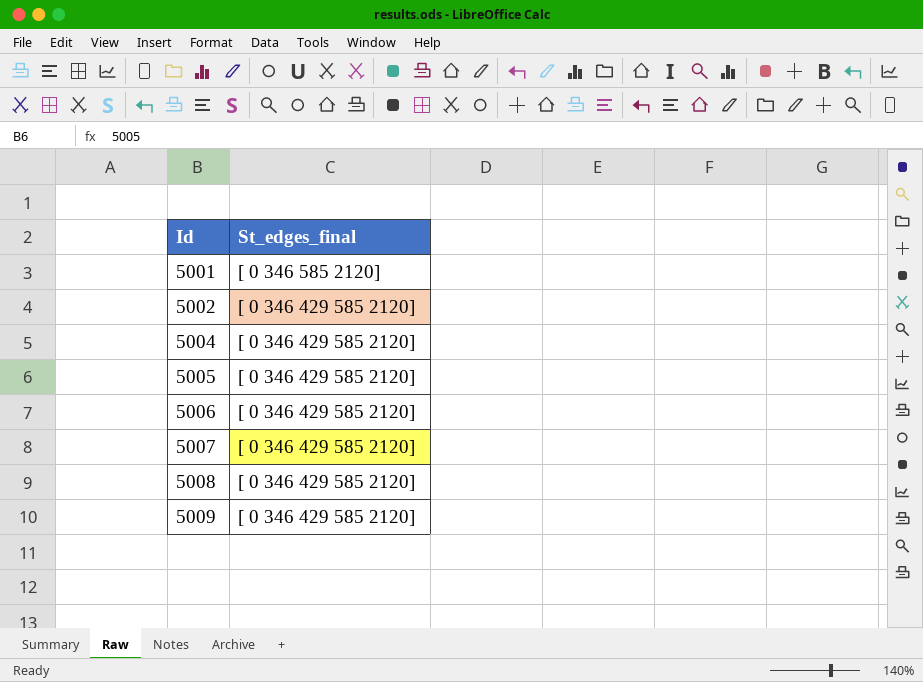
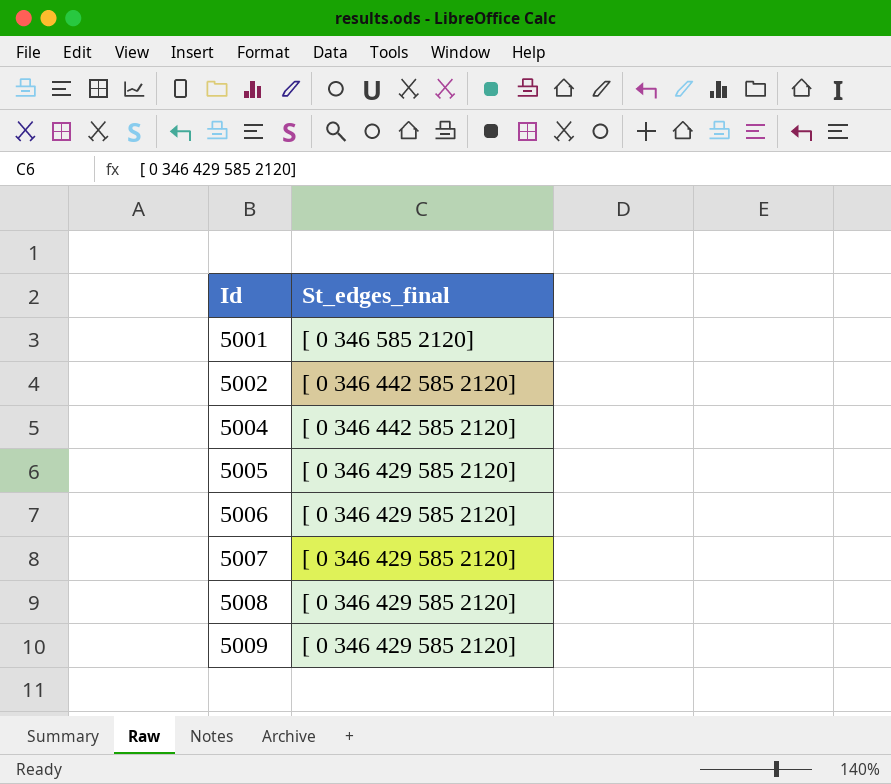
5002 | St_edges_final: [ 0 346 429 585 2120] -> [ 0 346 442 585 2120]
5004 | St_edges_final: [ 0 346 429 585 2120] -> [ 0 346 442 585 2120]

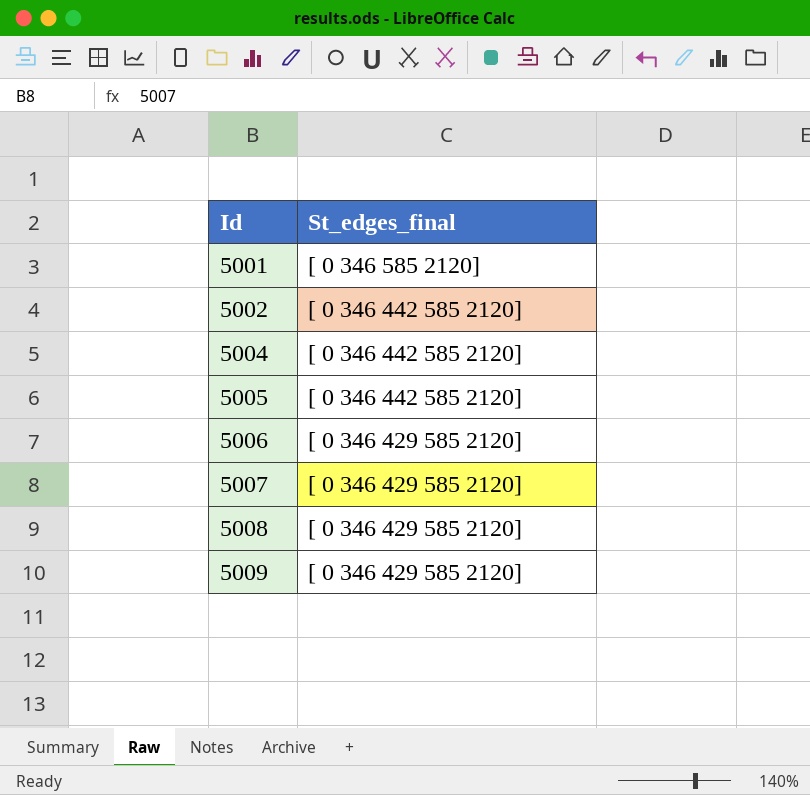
5005 | St_edges_final: [ 0 346 429 585 2120] -> [ 0 346 442 585 2120]

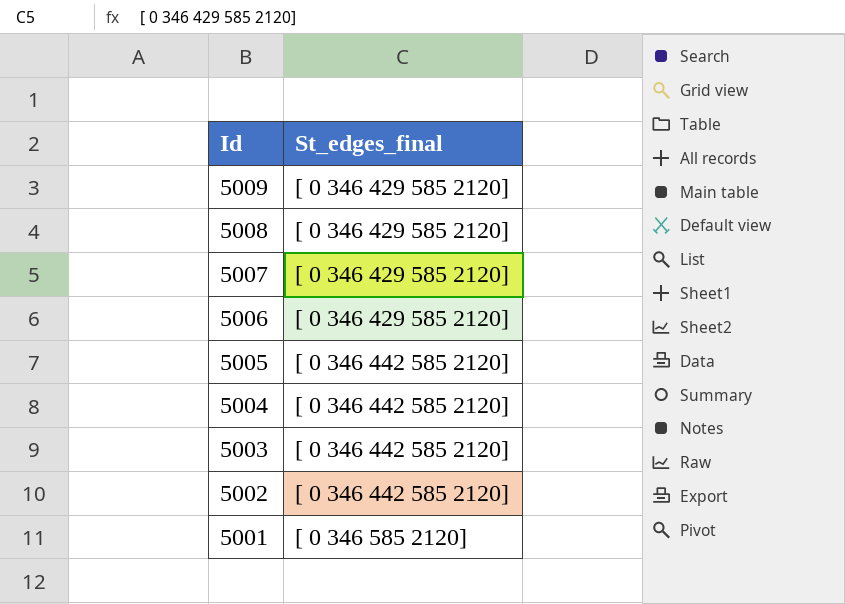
row order: Id ascending -> Id descending
row 5003: none -> [ 0 346 442 585 2120]

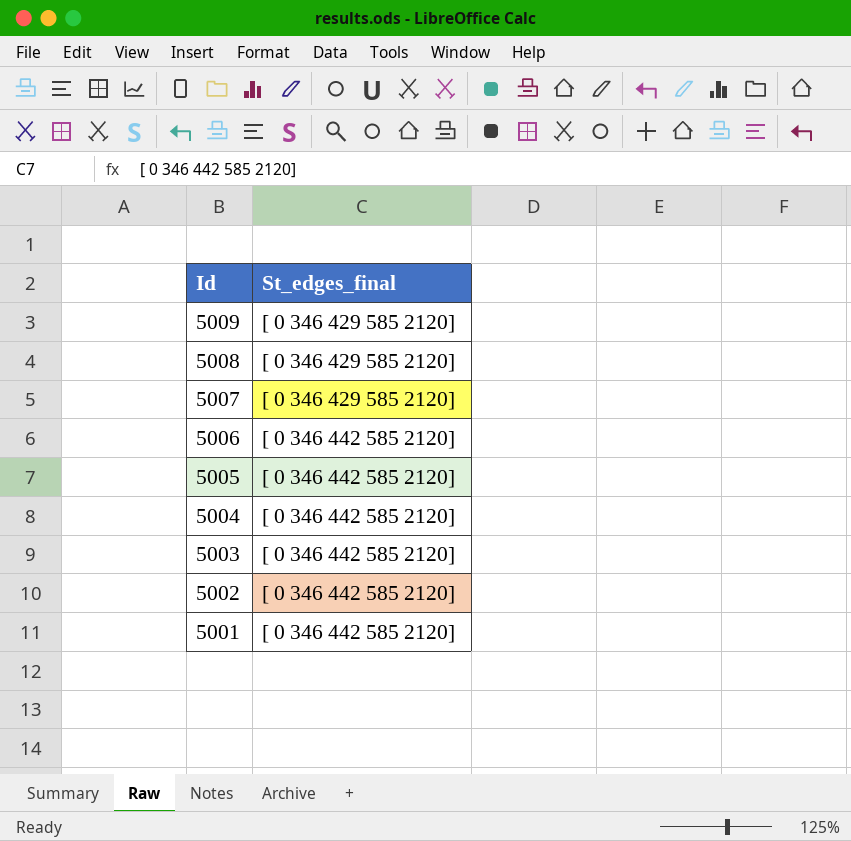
5006 | St_edges_final: [ 0 346 429 585 2120] -> [ 0 346 442 585 2120]
5001 | St_edges_final: [ 0 346 585 2120] -> [ 0 346 442 585 2120]

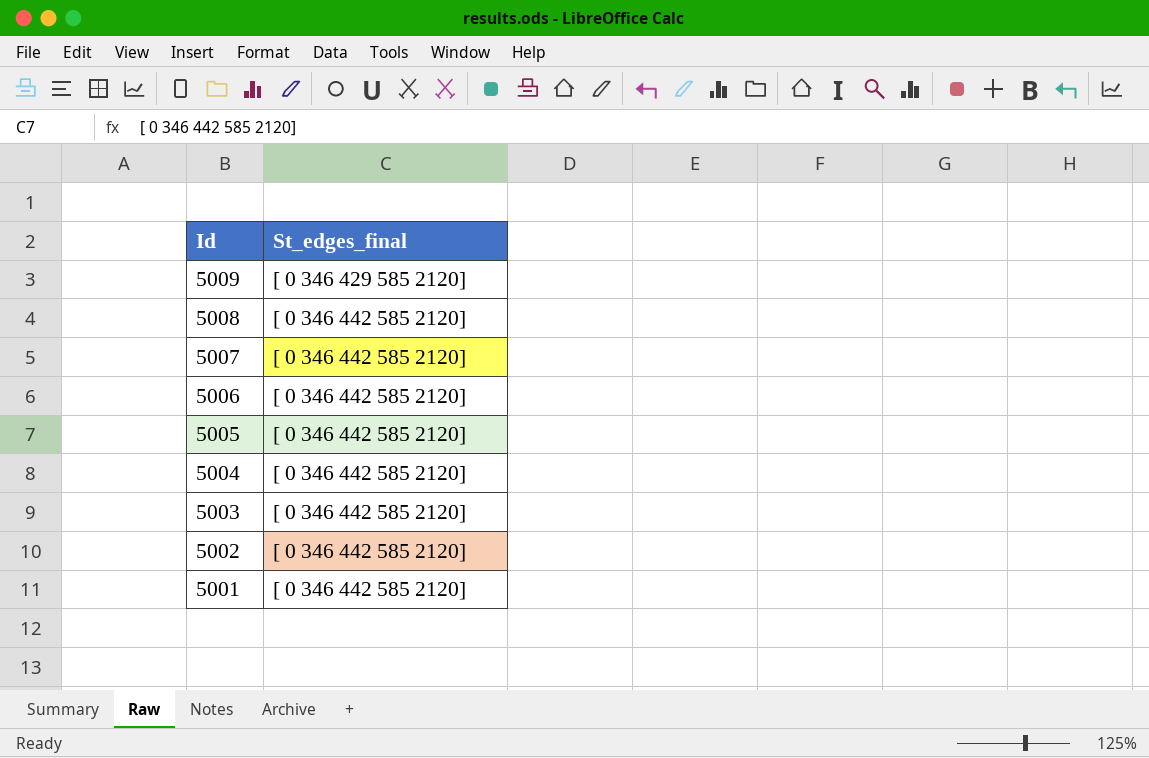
5008 | St_edges_final: [ 0 346 429 585 2120] -> [ 0 346 442 585 2120]
5007 | St_edges_final: [ 0 346 429 585 2120] -> [ 0 346 442 585 2120]

